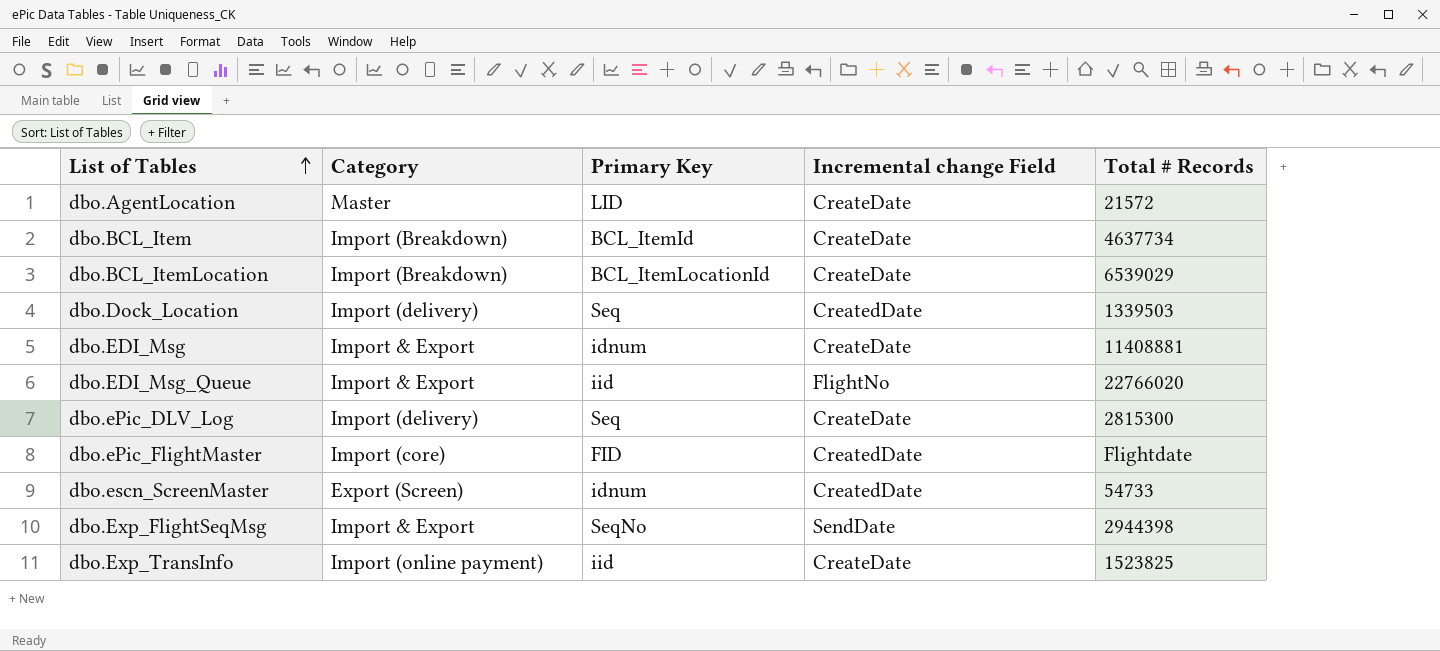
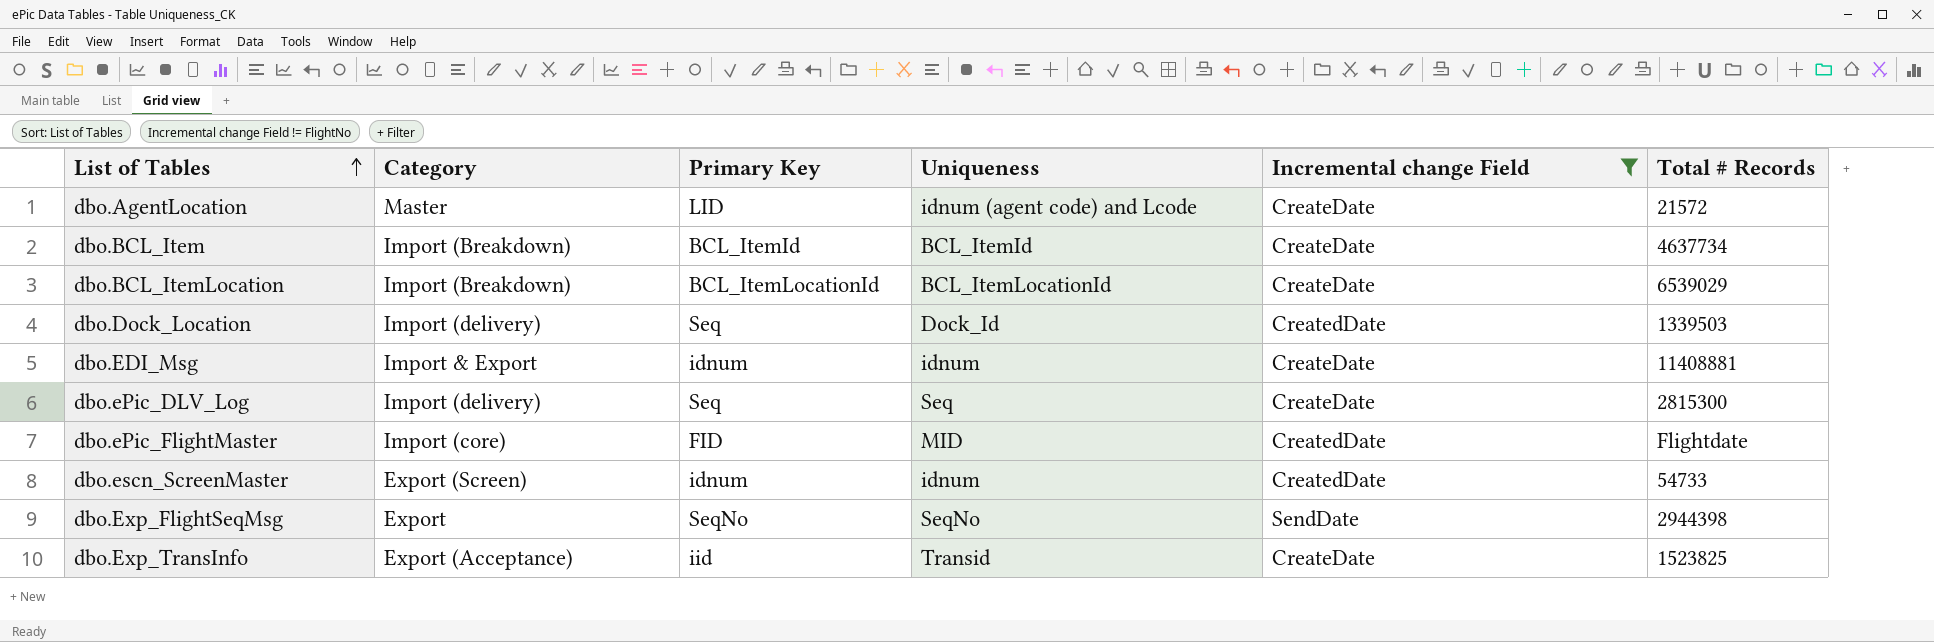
filter: none -> Incremental change Field != FlightNo
column Uniqueness | position: none -> 4
dbo.Exp_FlightSeqMsg | Category: Import & Export -> Export
dbo.Exp_TransInfo | Category: Import (online payment) -> Export (Acceptance)

